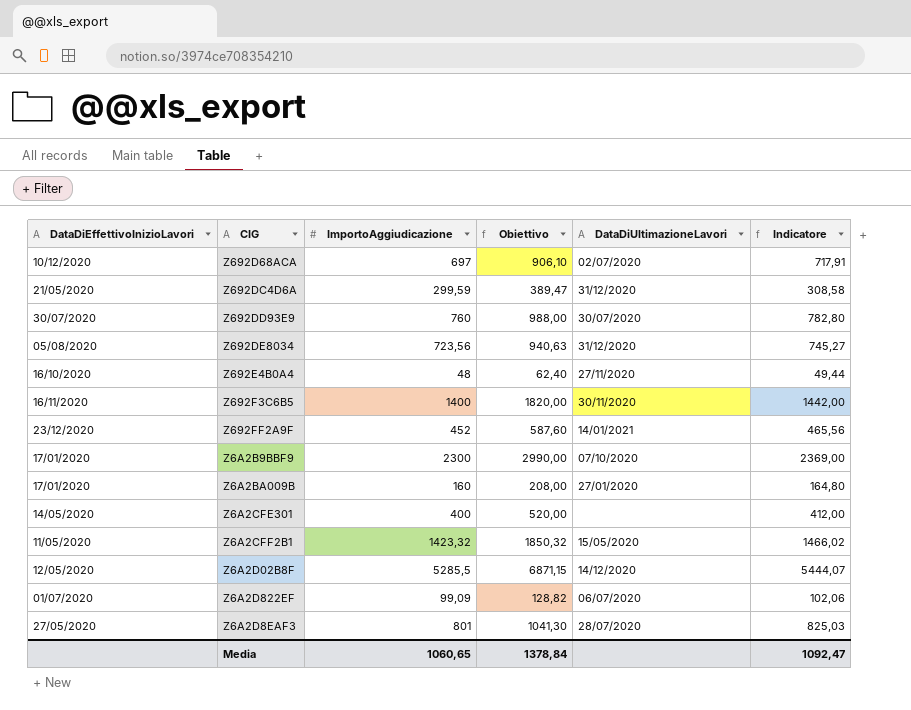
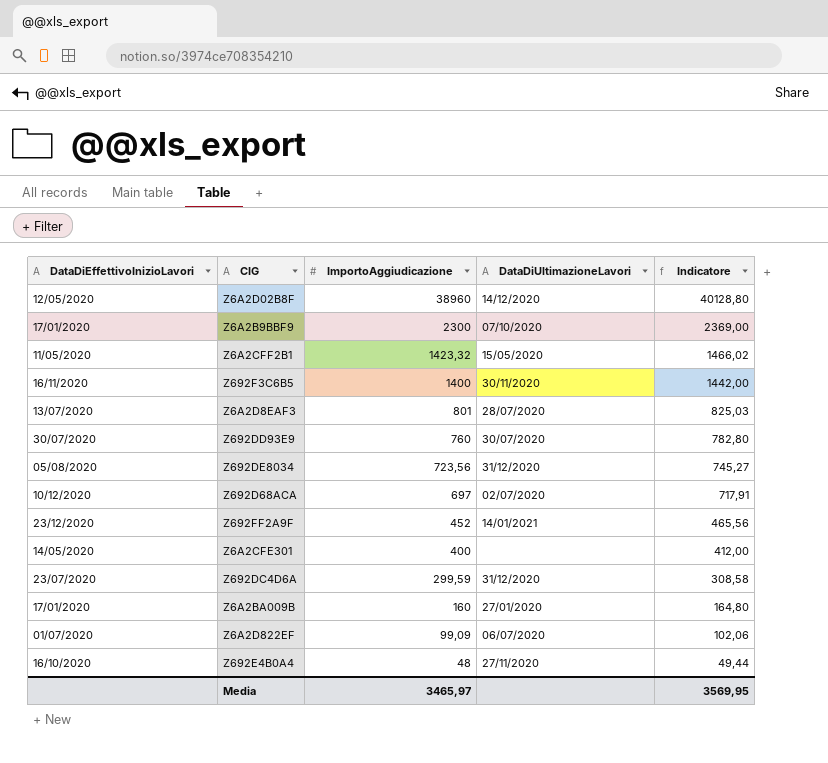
row order: none -> ImportoAggiudicazione descending
column Obiettivo | formula: [ImportoAggiudicazione] * 1,3 -> none
Z6A2D02B8F | ImportoAggiudicazione: 5285,5 -> 38960
Z6A2D02B8F | Indicatore: 5444,07 -> 40128,80
Z6A2D8EAF3 | DataDiEffettivoInizioLavori: 27/05/2020 -> 13/07/2020
Z692DC4D6A | DataDiEffettivoInizioLavori: 21/05/2020 -> 23/07/2020
Media | ImportoAggiudicazione: 1060,65 -> 3465,97
Media | Indicatore: 1092,47 -> 3569,95

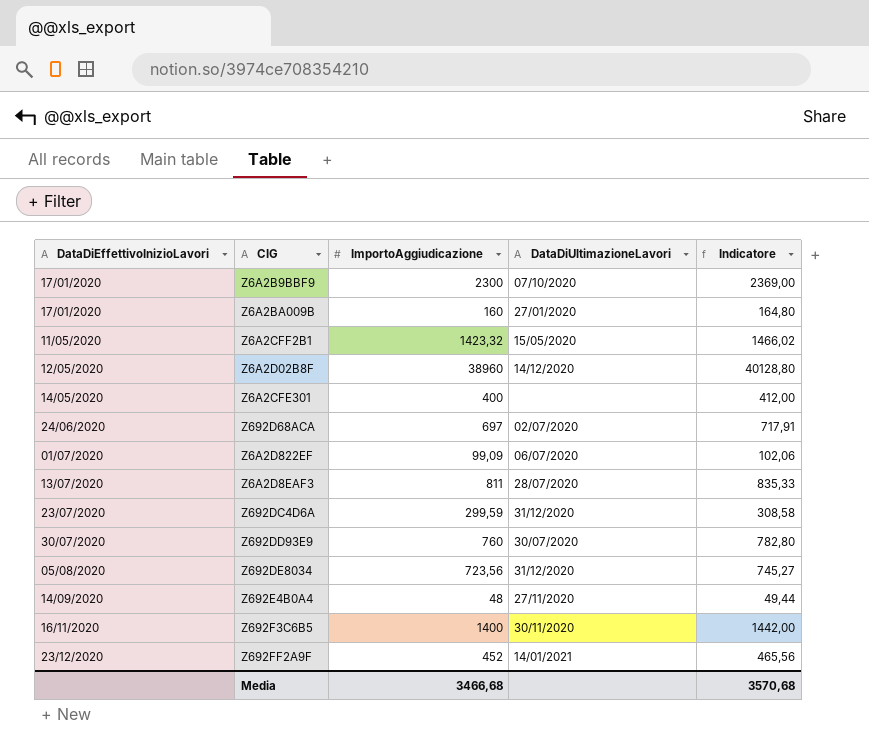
row order: ImportoAggiudicazione descending -> DataDiEffettivoInizioLavori ascending
Z692D68ACA | DataDiEffettivoInizioLavori: 10/12/2020 -> 24/06/2020
Z6A2D8EAF3 | ImportoAggiudicazione: 801 -> 811
Z6A2D8EAF3 | Indicatore: 825,03 -> 835,33
Z692E4B0A4 | DataDiEffettivoInizioLavori: 16/10/2020 -> 14/09/2020
Media | ImportoAggiudicazione: 3465,97 -> 3466,68
Media | Indicatore: 3569,95 -> 3570,68

